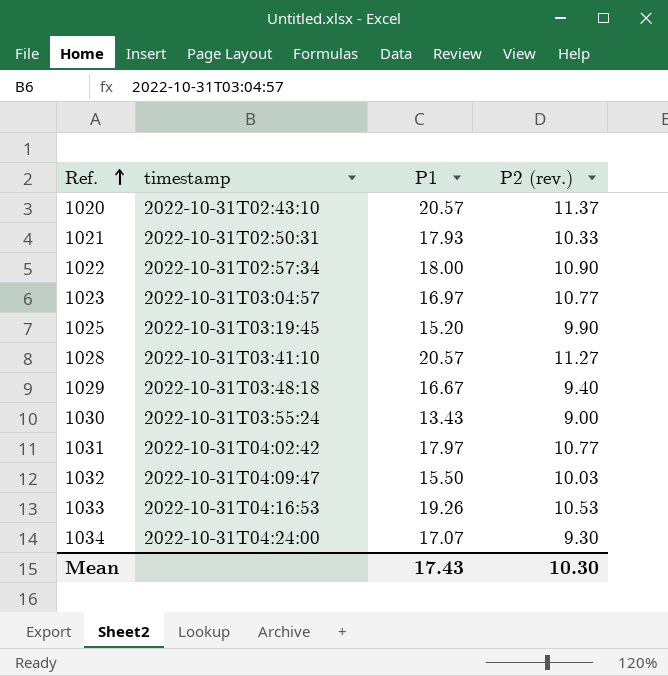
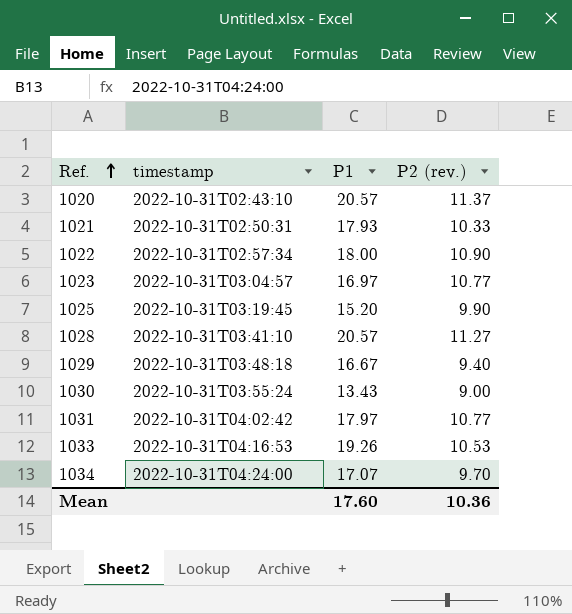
row 1032: 2022-10-31T04:09:47 | 15.50 | 10.03 -> none
1034 | P2 (rev.): 9.30 -> 9.70
Mean | P1: 17.43 -> 17.60
Mean | P2 (rev.): 10.30 -> 10.36

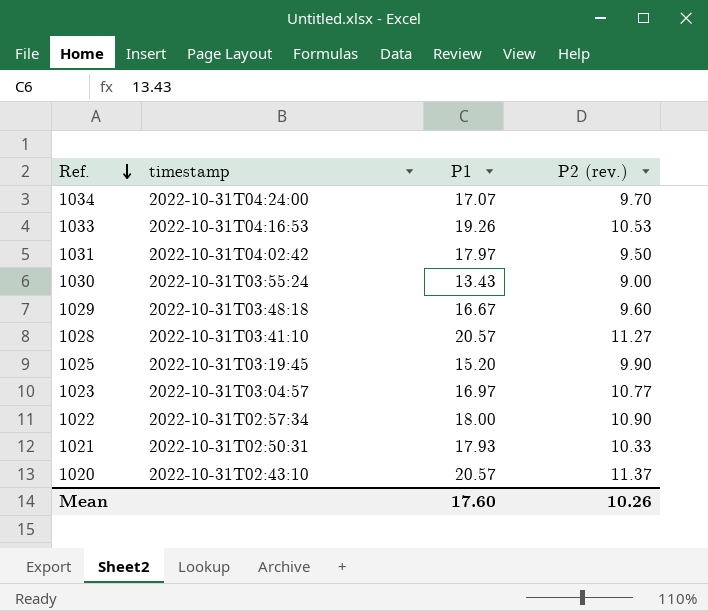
row order: Ref. ascending -> Ref. descending
1031 | P2 (rev.): 10.77 -> 9.50
1029 | P2 (rev.): 9.40 -> 9.60
Mean | P2 (rev.): 10.36 -> 10.26

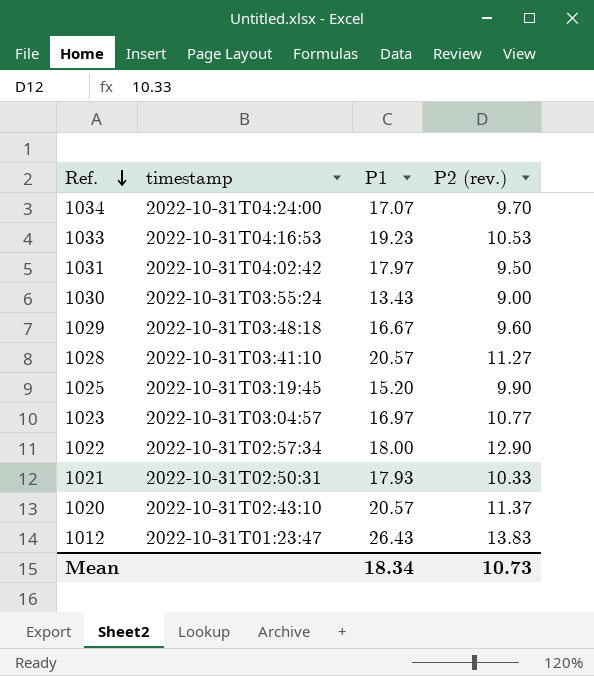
1033 | P1: 19.26 -> 19.23
1022 | P2 (rev.): 10.90 -> 12.90
row 1012: none -> 2022-10-31T01:23:47 | 26.43 | 13.83
Mean | P1: 17.60 -> 18.34
Mean | P2 (rev.): 10.26 -> 10.73

